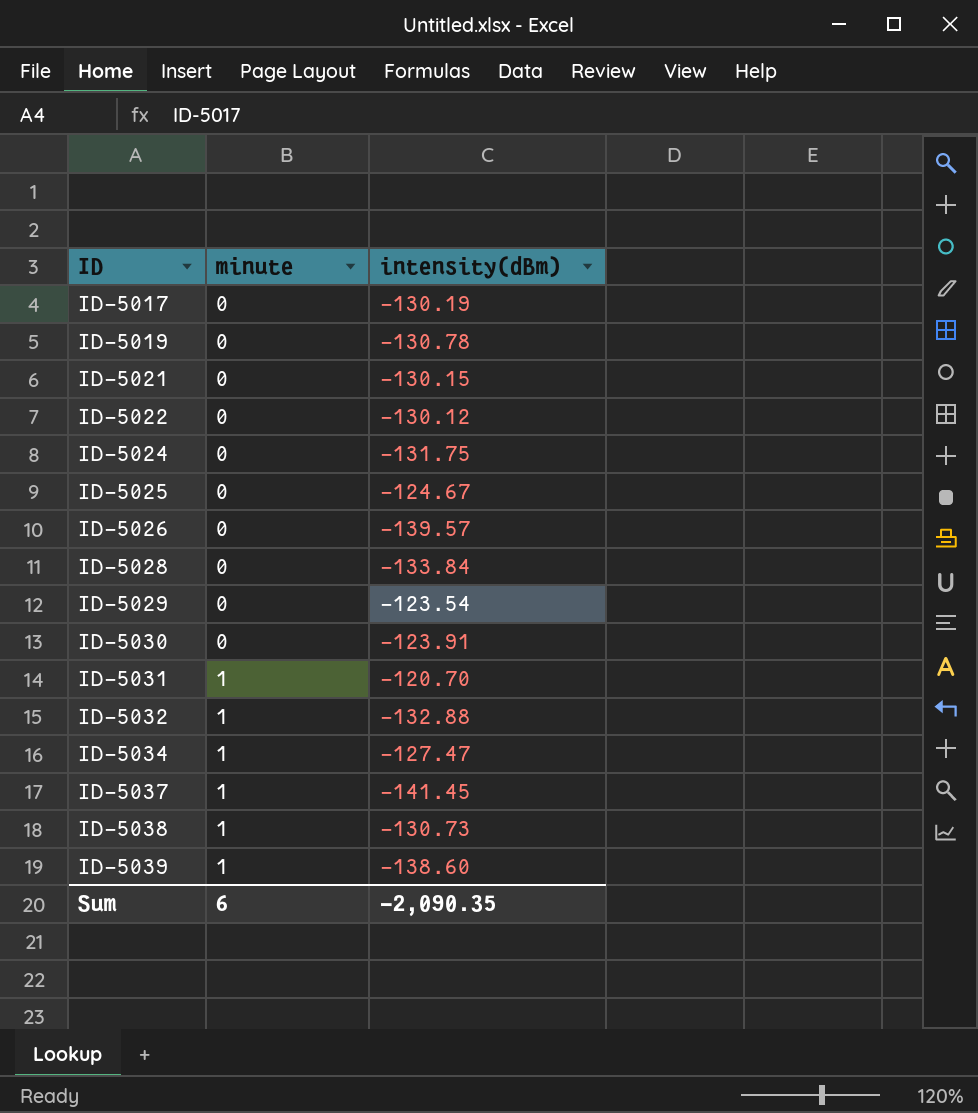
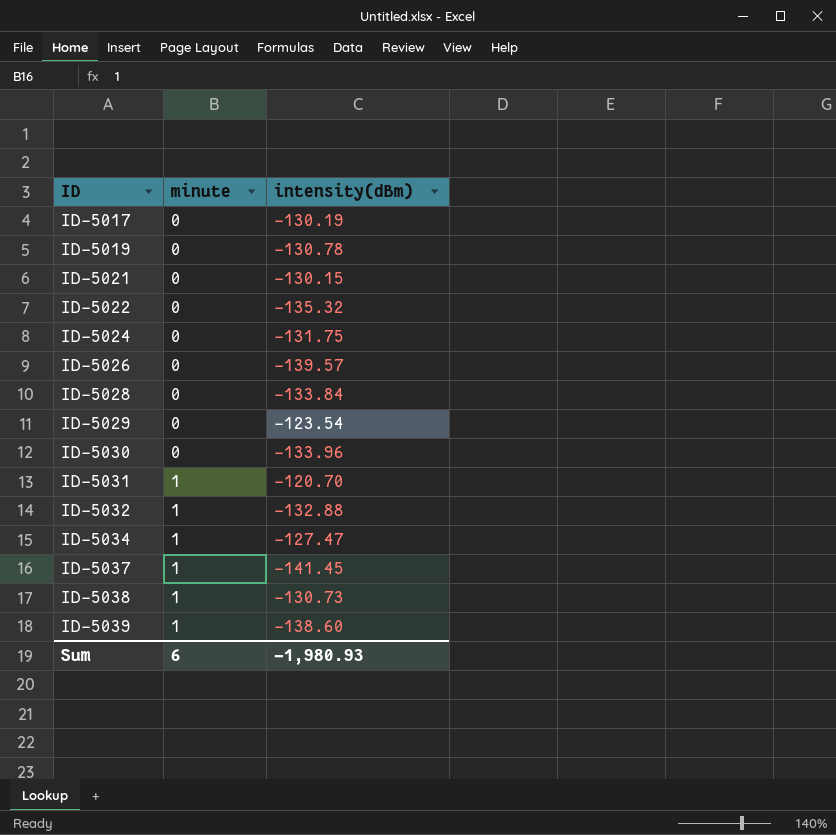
row ID-5025: 0 | -124.67 -> none
ID-5022 | intensity(dBm): -130.12 -> -135.32
ID-5030 | intensity(dBm): -123.91 -> -133.96
Sum | intensity(dBm): -2,090.35 -> -1,980.93

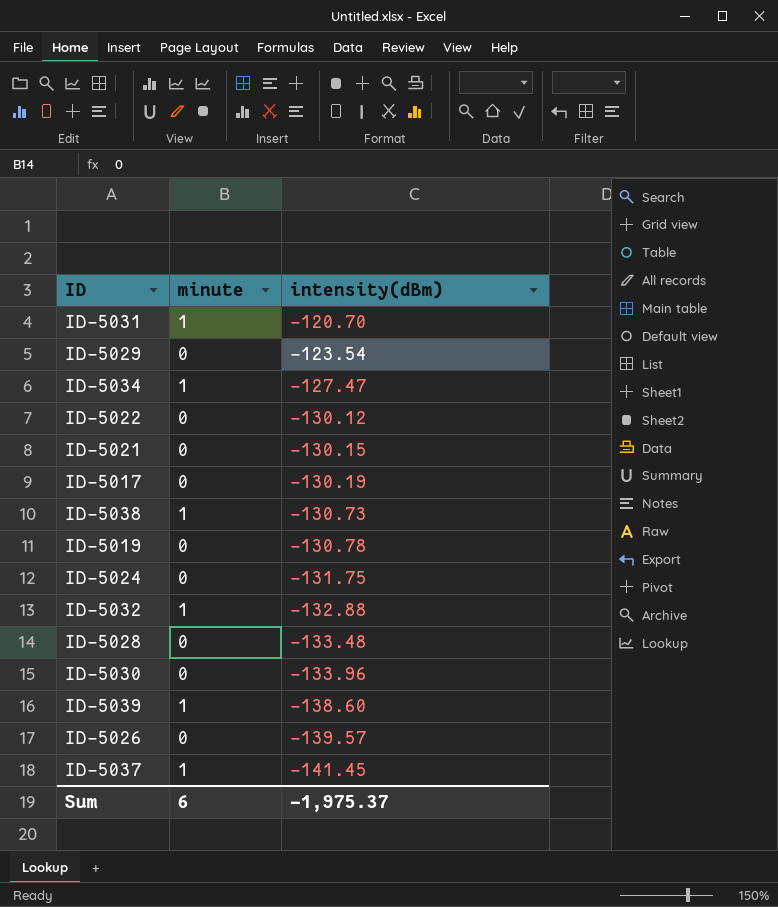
row order: ID ascending -> intensity(dBm) descending
ID-5022 | intensity(dBm): -135.32 -> -130.12
ID-5028 | intensity(dBm): -133.84 -> -133.48
Sum | intensity(dBm): -1,980.93 -> -1,975.37

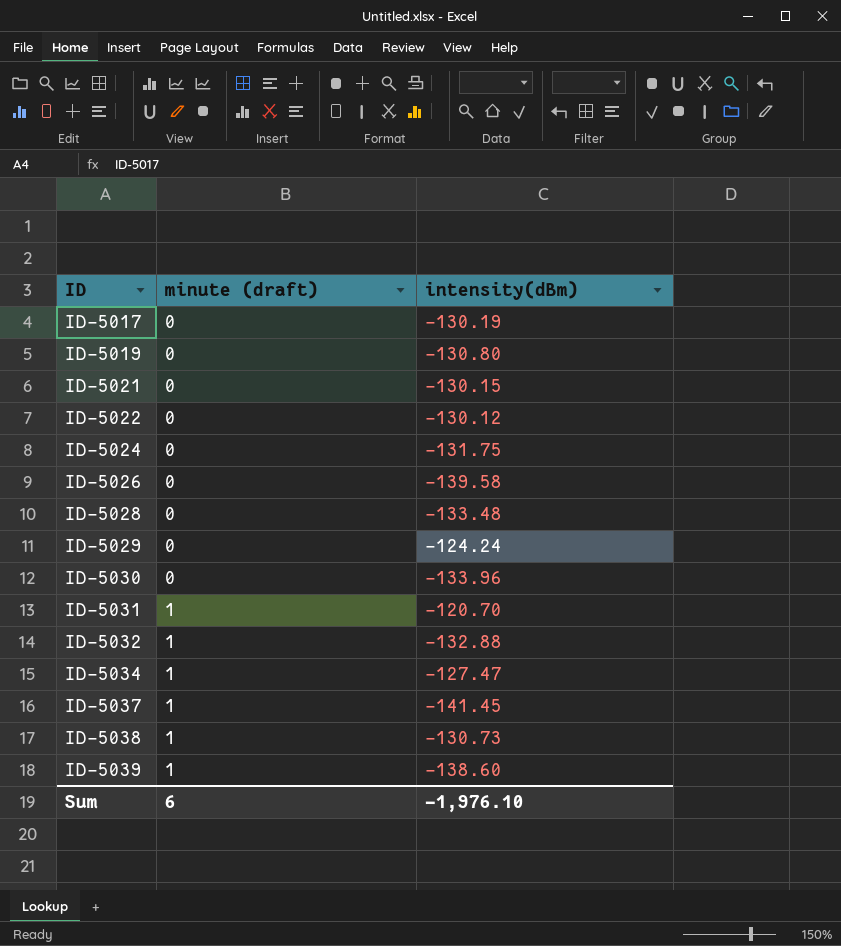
row order: intensity(dBm) descending -> ID ascending
column name: minute -> minute (draft)
ID-5019 | intensity(dBm): -130.78 -> -130.80
ID-5026 | intensity(dBm): -139.57 -> -139.58
ID-5029 | intensity(dBm): -123.54 -> -124.24
Sum | intensity(dBm): -1,975.37 -> -1,976.10

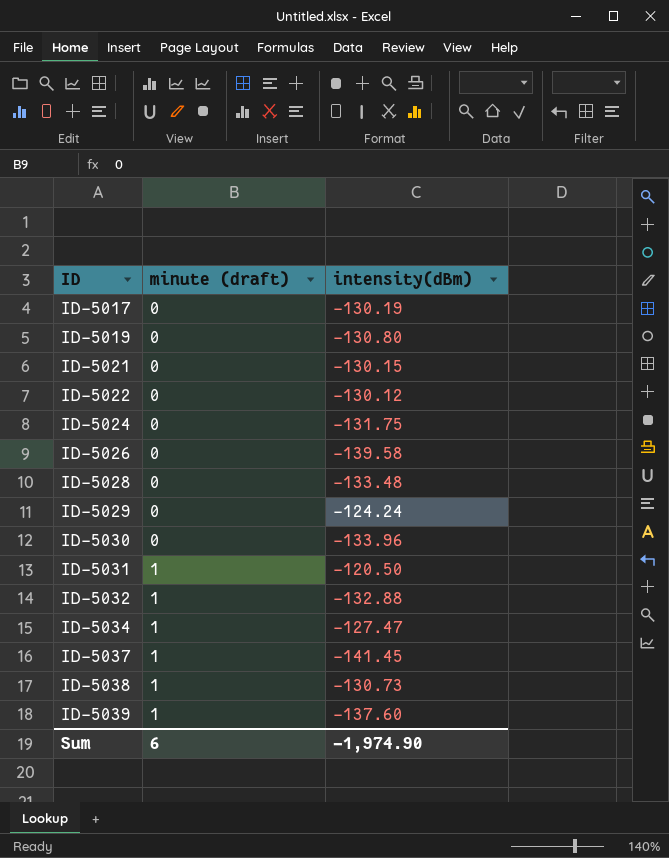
ID-5031 | intensity(dBm): -120.70 -> -120.50
ID-5039 | intensity(dBm): -138.60 -> -137.60
Sum | intensity(dBm): -1,976.10 -> -1,974.90

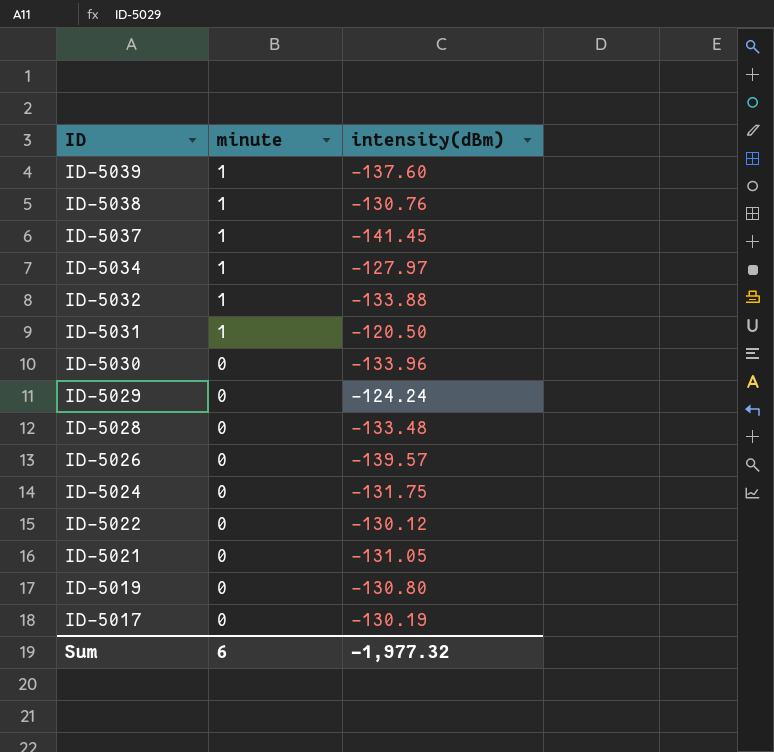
row order: ID ascending -> ID descending
column name: minute (draft) -> minute
ID-5038 | intensity(dBm): -130.73 -> -130.76
ID-5034 | intensity(dBm): -127.47 -> -127.97
ID-5032 | intensity(dBm): -132.88 -> -133.88
ID-5026 | intensity(dBm): -139.58 -> -139.57
ID-5021 | intensity(dBm): -130.15 -> -131.05
Sum | intensity(dBm): -1,974.90 -> -1,977.32

